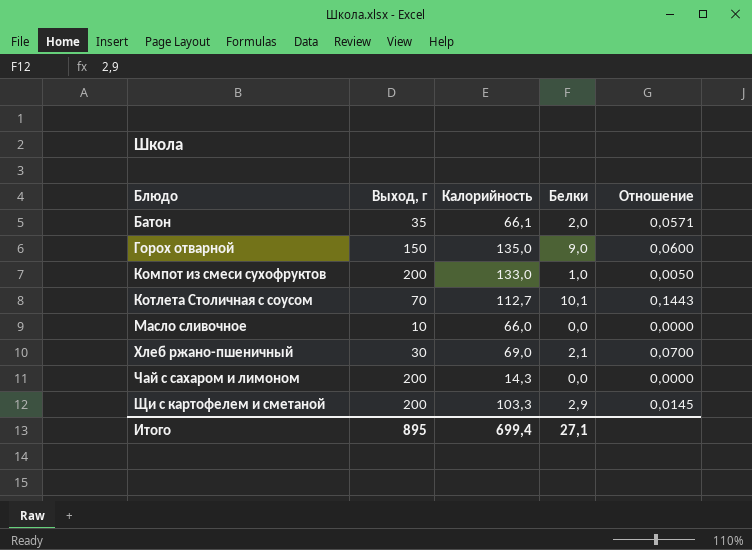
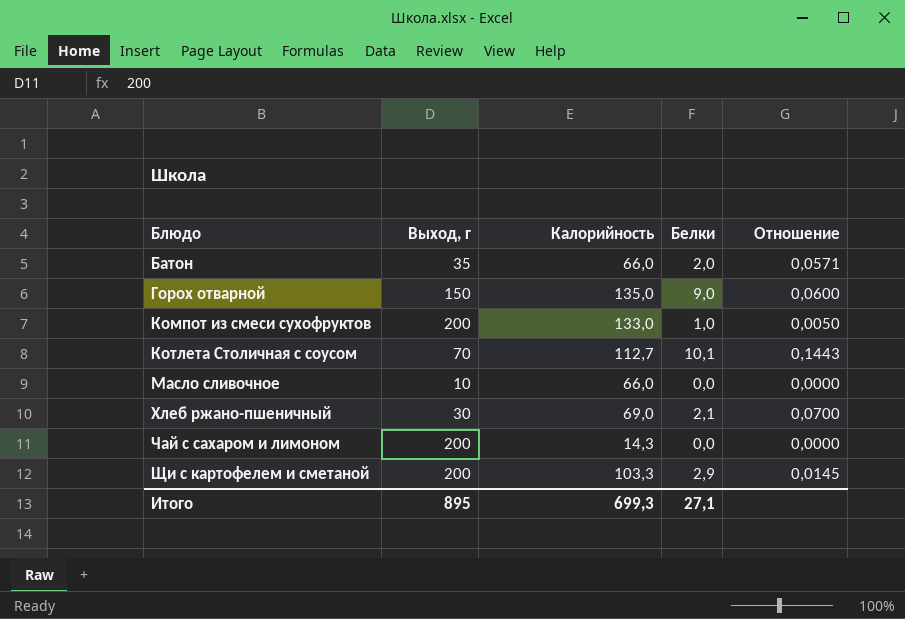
Батон | Калорийность: 66,1 -> 66,0
Итого | Калорийность: 699,4 -> 699,3

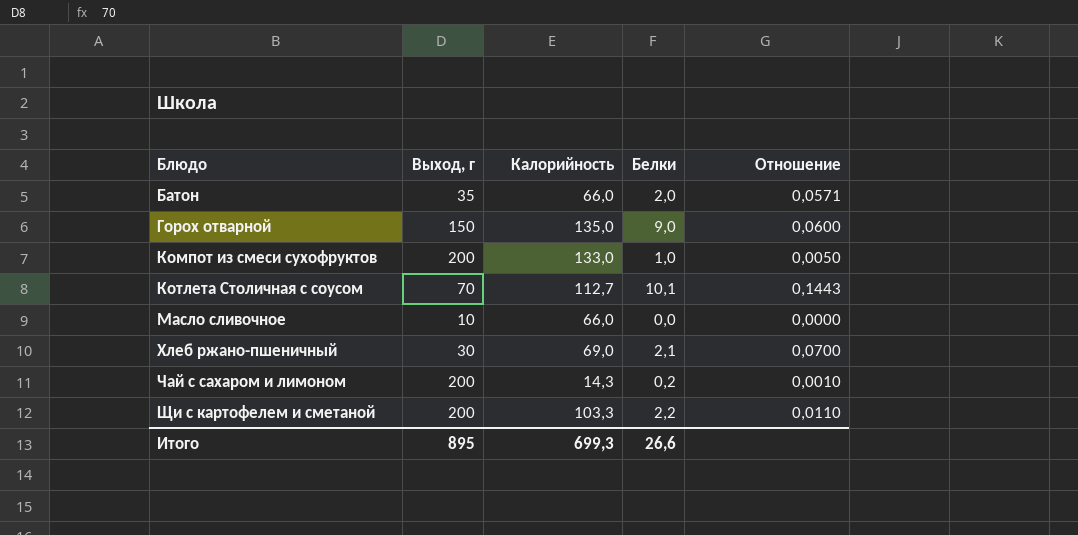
Чай с сахаром и лимоном | Белки: 0,0 -> 0,2
Чай с сахаром и лимоном | Отношение: 0,0000 -> 0,0010
Щи с картофелем и сметаной | Белки: 2,9 -> 2,2
Щи с картофелем и сметаной | Отношение: 0,0145 -> 0,0110
Итого | Белки: 27,1 -> 26,6

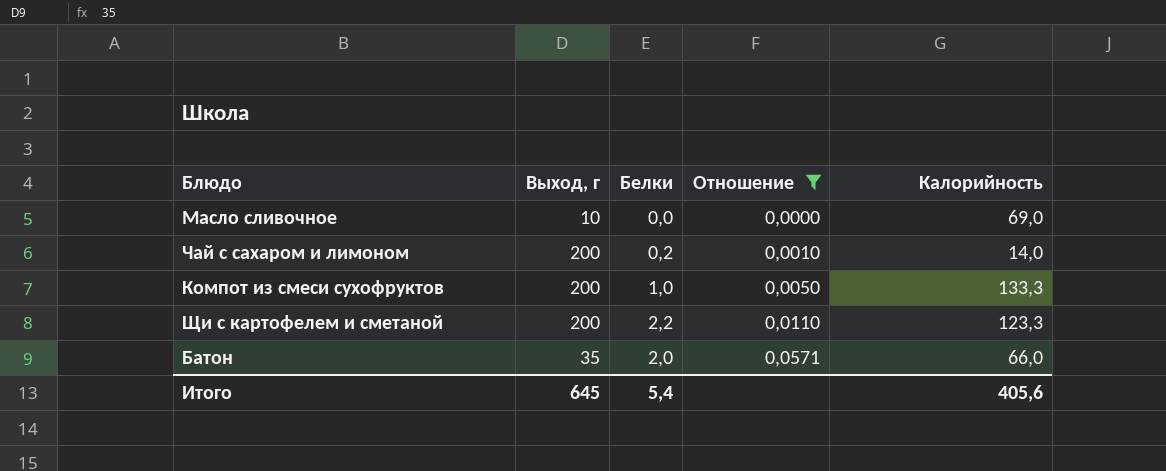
filter: none -> Отношение <= 0,0571
row order: Блюдо ascending -> Отношение ascending
column Калорийность | position: 3 -> 5
Масло сливочное | Калорийность: 66,0 -> 69,0
Чай с сахаром и лимоном | Калорийность: 14,3 -> 14,0
Компот из смеси сухофруктов | Калорийность: 133,0 -> 133,3
Щи с картофелем и сметаной | Калорийность: 103,3 -> 123,3
Итого | Выход, г: 895 -> 645
Итого | Белки: 26,6 -> 5,4
Итого | Калорийность: 699,3 -> 405,6

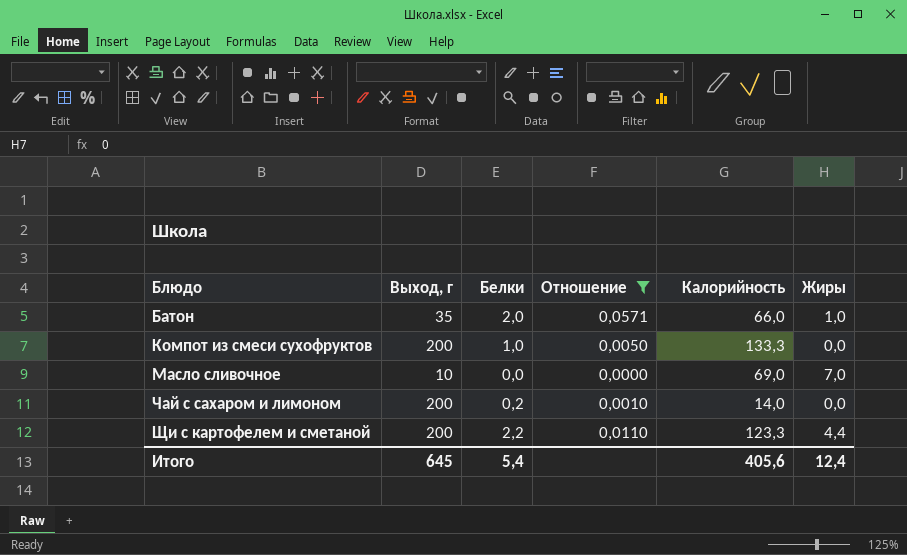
row order: Отношение ascending -> Блюдо ascending
column Жиры | position: none -> 6

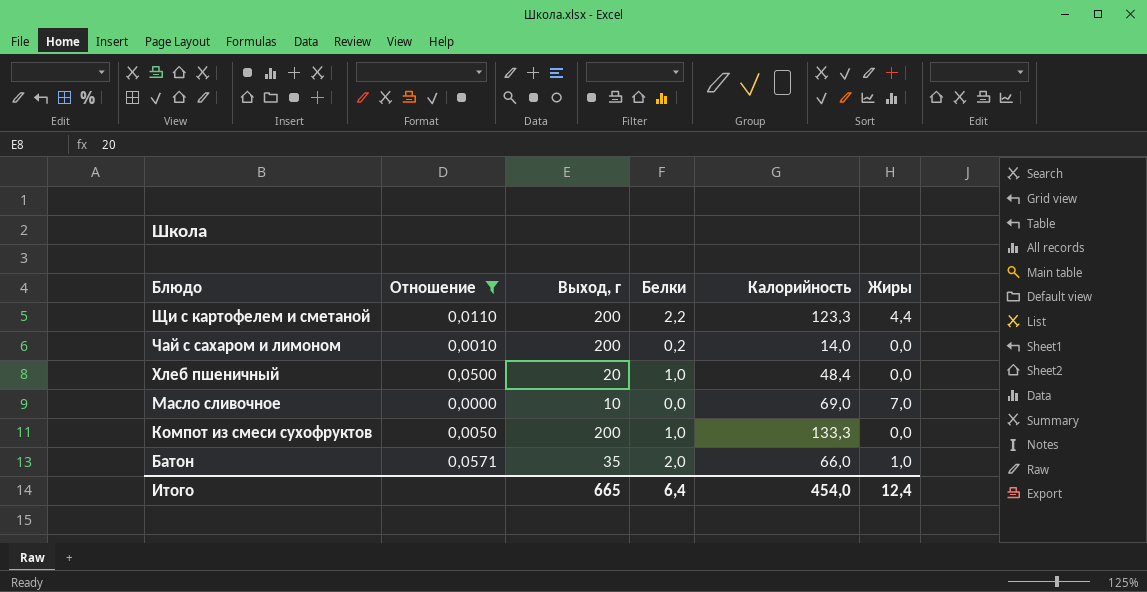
row order: Блюдо ascending -> Блюдо descending
column Отношение | position: 4 -> 2
row Хлеб пшеничный: none -> 0,0500 | 20 | 1,0 | 48,4 | 0,0
Итого | Выход, г: 645 -> 665
Итого | Белки: 5,4 -> 6,4
Итого | Калорийность: 405,6 -> 454,0

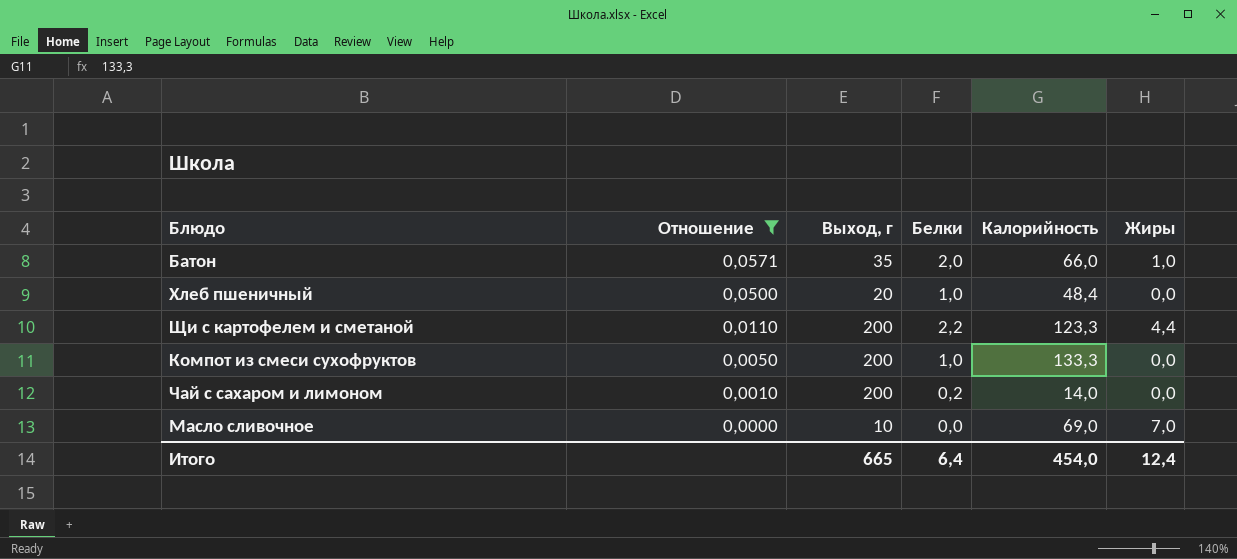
row order: Блюдо descending -> Отношение descending

